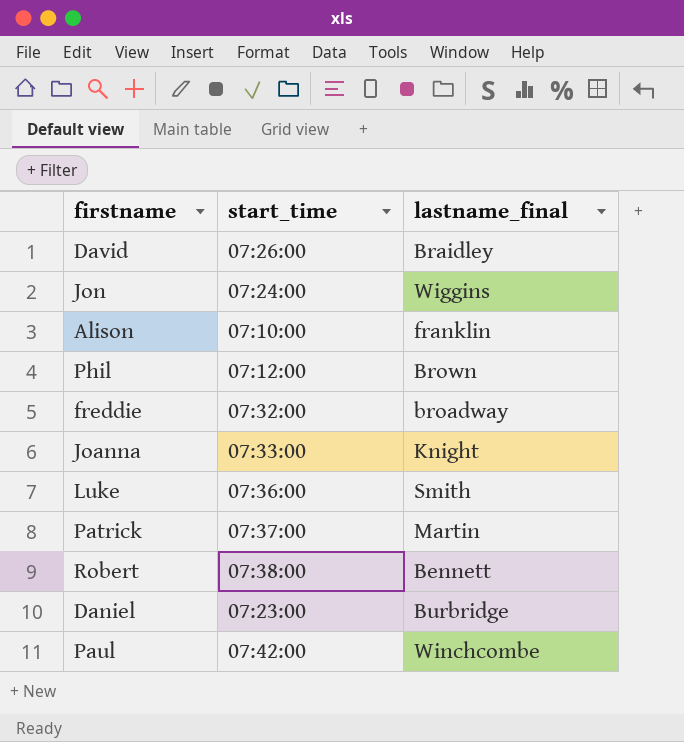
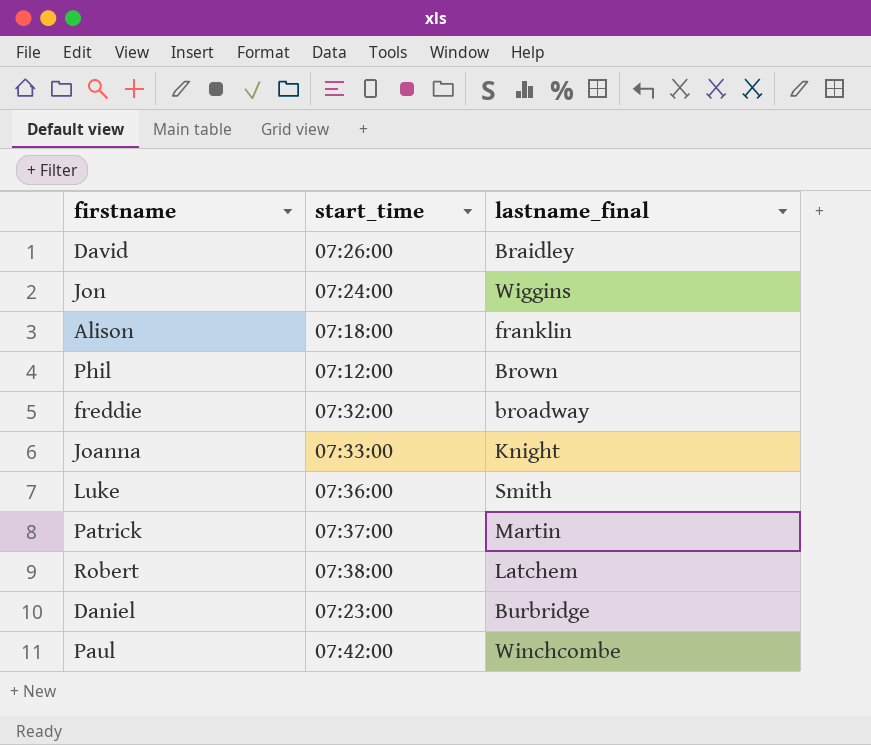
Alison | start_time: 07:10:00 -> 07:18:00
Robert | lastname_final: Bennett -> Latchem

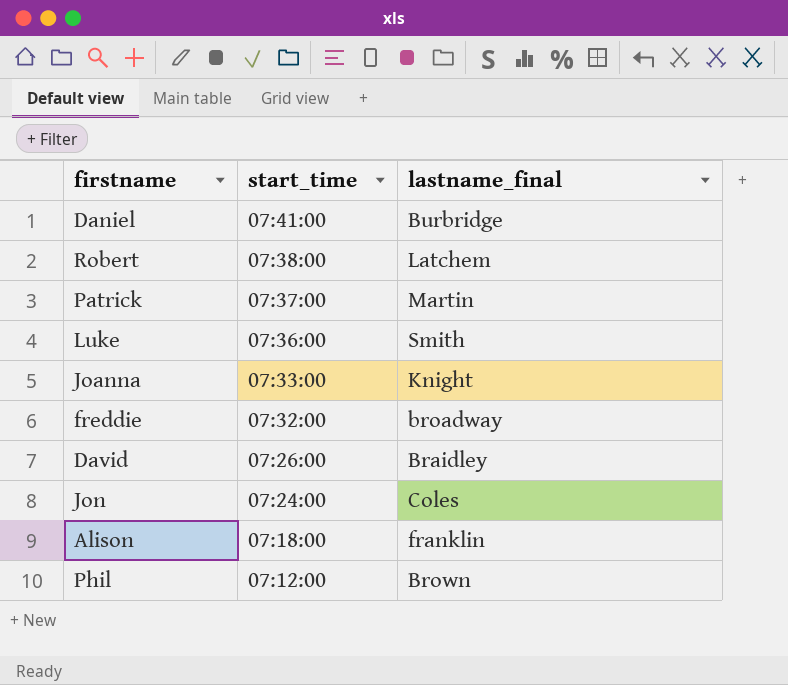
row order: none -> start_time descending
row Paul: 07:42:00 | Winchcombe -> none
Daniel | start_time: 07:23:00 -> 07:41:00
Jon | lastname_final: Wiggins -> Coles

